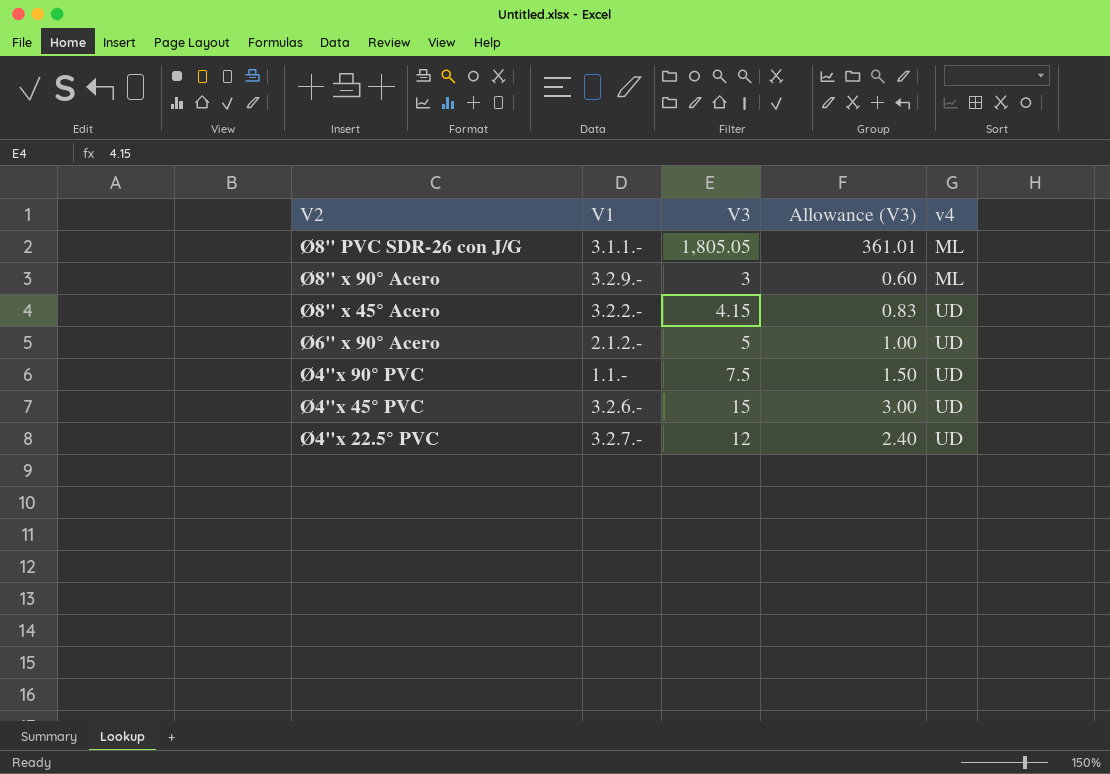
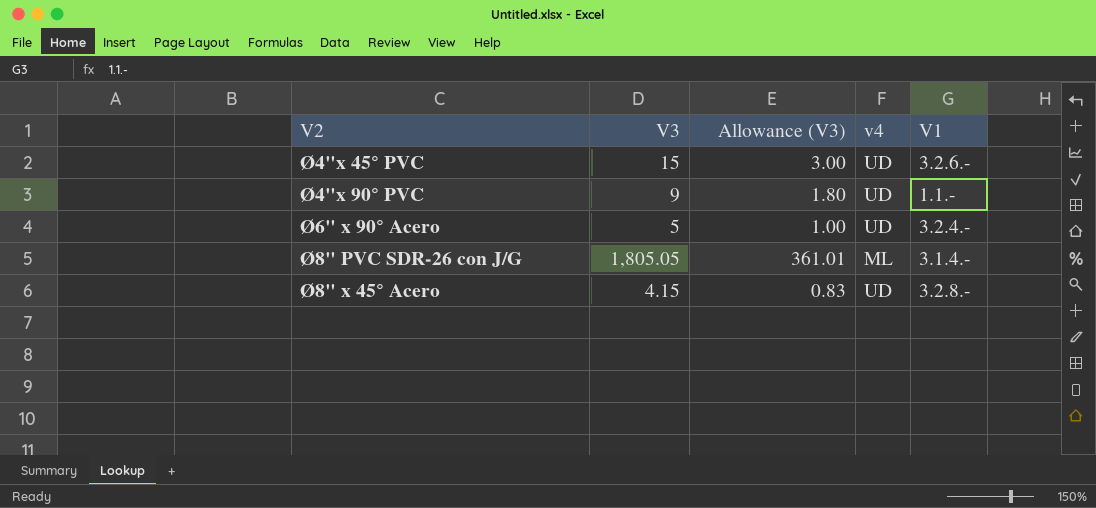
row order: v4 ascending -> V2 ascending
column V1 | position: 2 -> 5
row Ø8" x 90° Acero: 3.2.9.- | 3 | 0.60 | ML -> none
row Ø4"x 22.5° PVC: 3.2.7.- | 12 | 2.40 | UD -> none
Ø4"x 90° PVC | V3: 7.5 -> 9
Ø4"x 90° PVC | Allowance (V3): 1.50 -> 1.80
Ø6" x 90° Acero | V1: 2.1.2.- -> 3.2.4.-
Ø8" PVC SDR-26 con J/G | V1: 3.1.1.- -> 3.1.4.-
Ø8" x 45° Acero | V1: 3.2.2.- -> 3.2.8.-

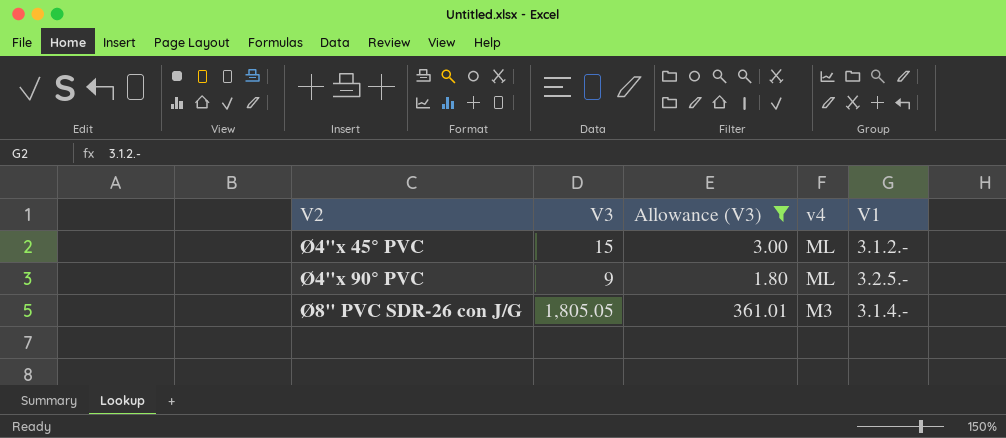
filter: none -> Allowance (V3) >= 1.80
Ø4"x 45° PVC | v4: UD -> ML
Ø4"x 45° PVC | V1: 3.2.6.- -> 3.1.2.-
Ø4"x 90° PVC | v4: UD -> ML
Ø4"x 90° PVC | V1: 1.1.- -> 3.2.5.-
Ø8" PVC SDR-26 con J/G | v4: ML -> M3

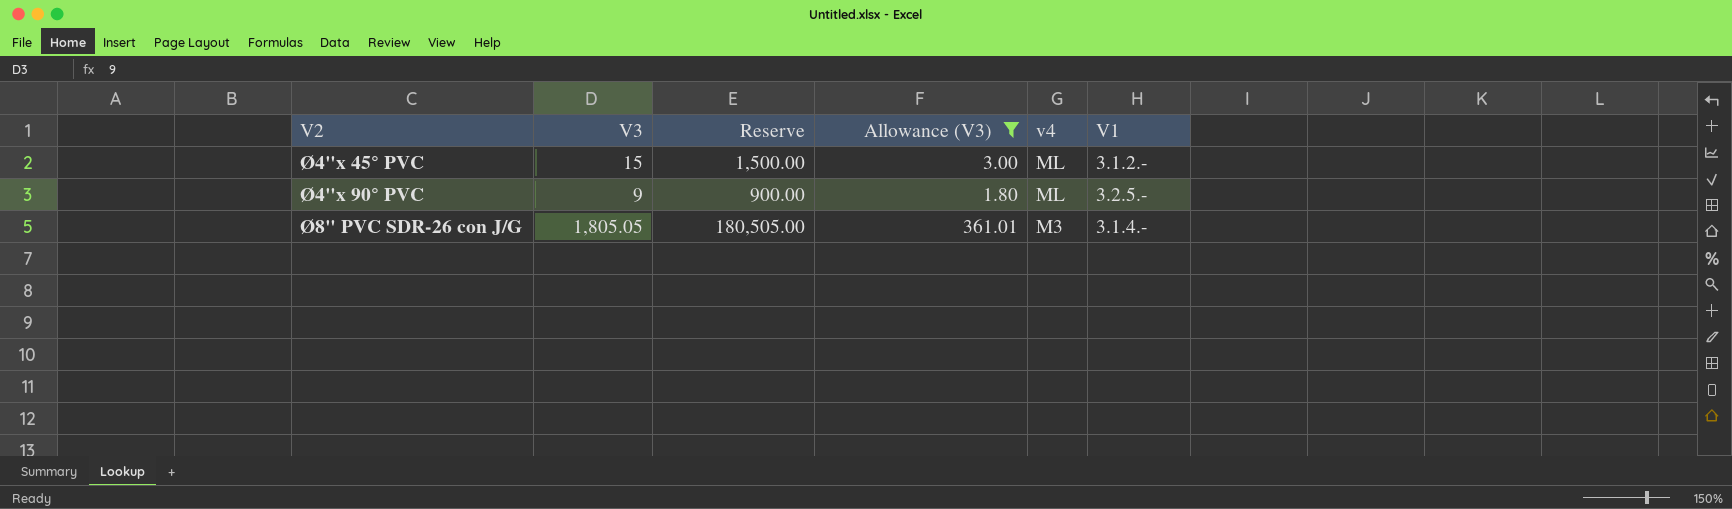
column Reserve | formula: none -> [V3] * 100

